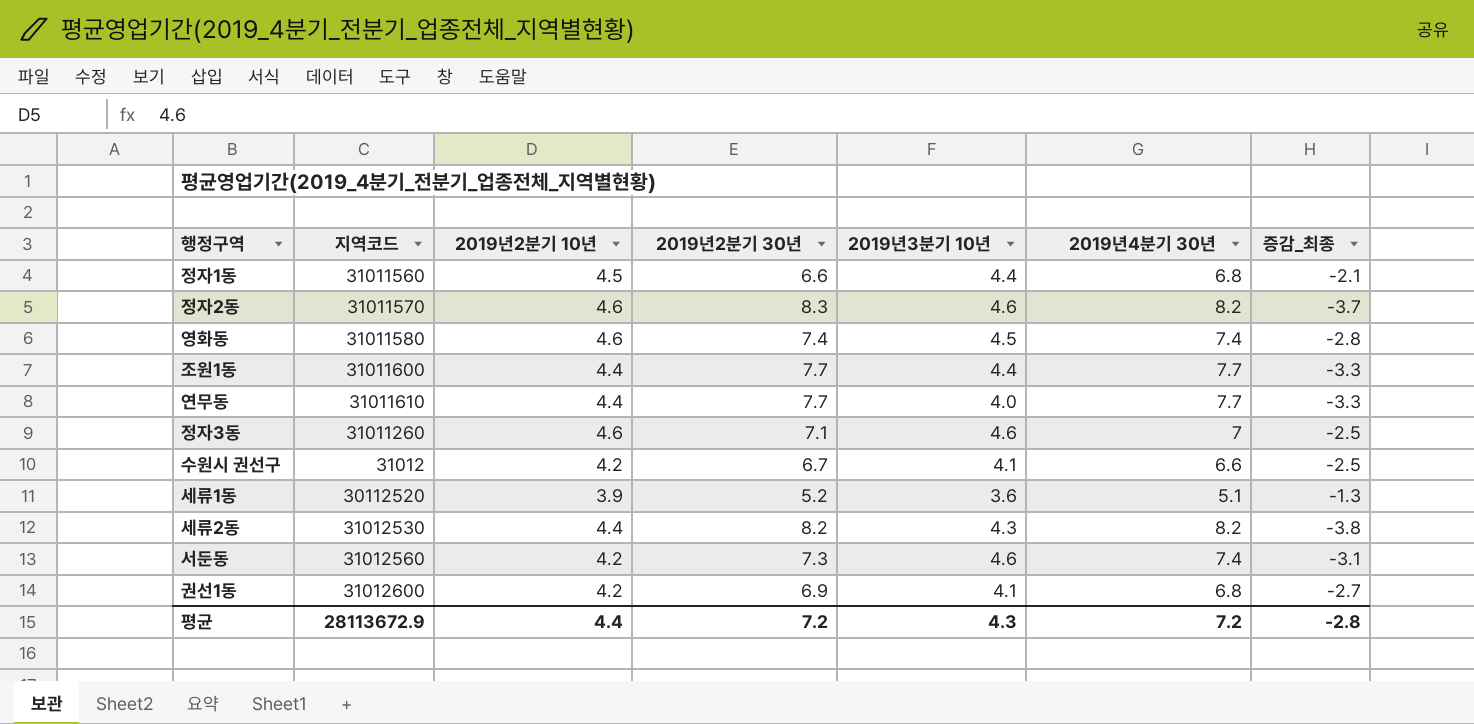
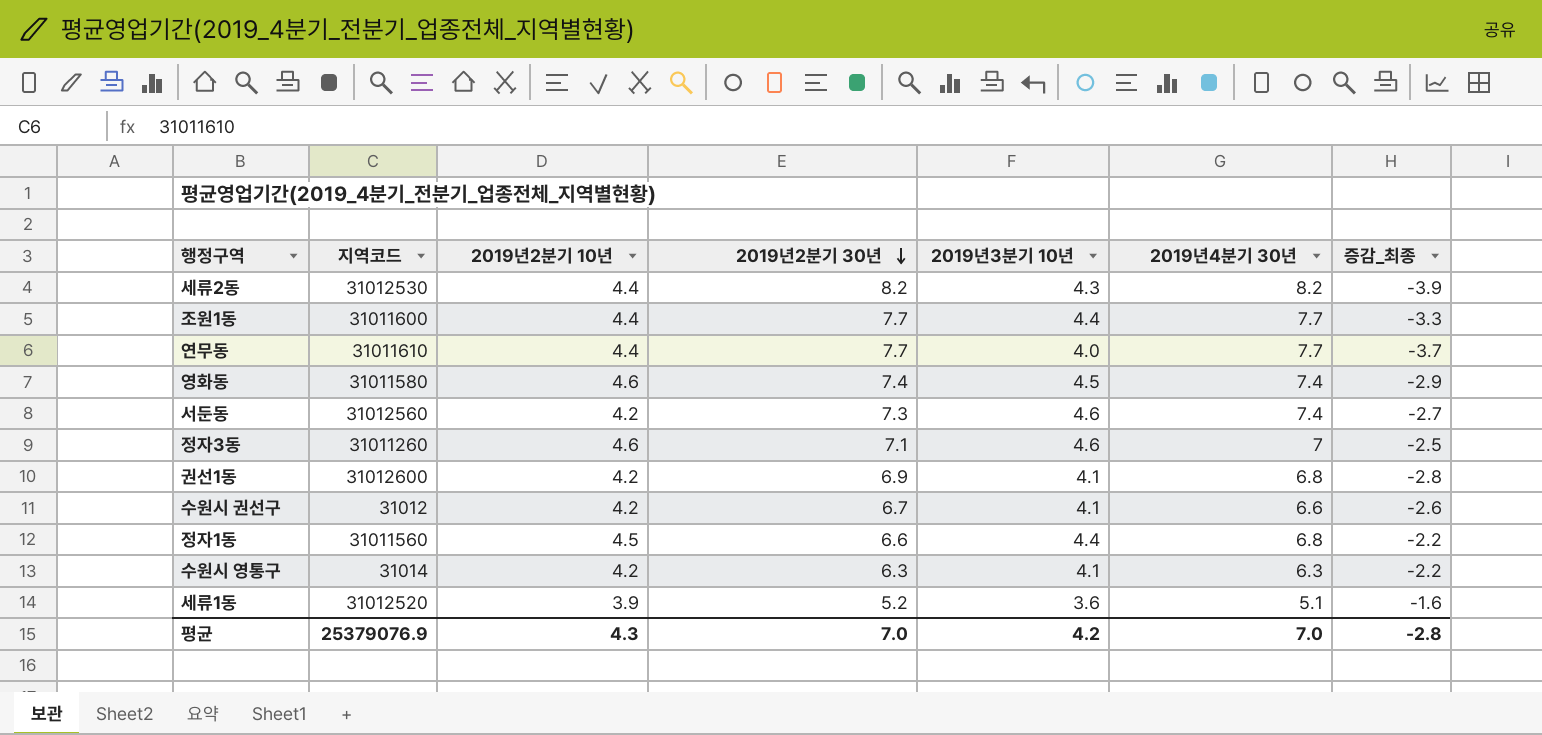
row order: none -> 2019년2분기 30년 descending
column 증감_최종 | formula: [2019년2분기 10년] - [2019년2분기 30년] -> [2019년3분기 10년] - [2019년2분기 30년]
row 정자2동: 31011570 | 4.6 | 8.3 | 4.6 | 8.2 | -3.7 -> none
row 수원시 영통구: none -> 31014 | 4.2 | 6.3 | 4.1 | 6.3 | -2.2
세류1동 | 지역코드: 30112520 -> 31012520
평균 | 지역코드: 28113672.9 -> 25379076.9
평균 | 2019년2분기 10년: 4.4 -> 4.3
평균 | 2019년2분기 30년: 7.2 -> 7.0
평균 | 2019년3분기 10년: 4.3 -> 4.2
평균 | 2019년4분기 30년: 7.2 -> 7.0

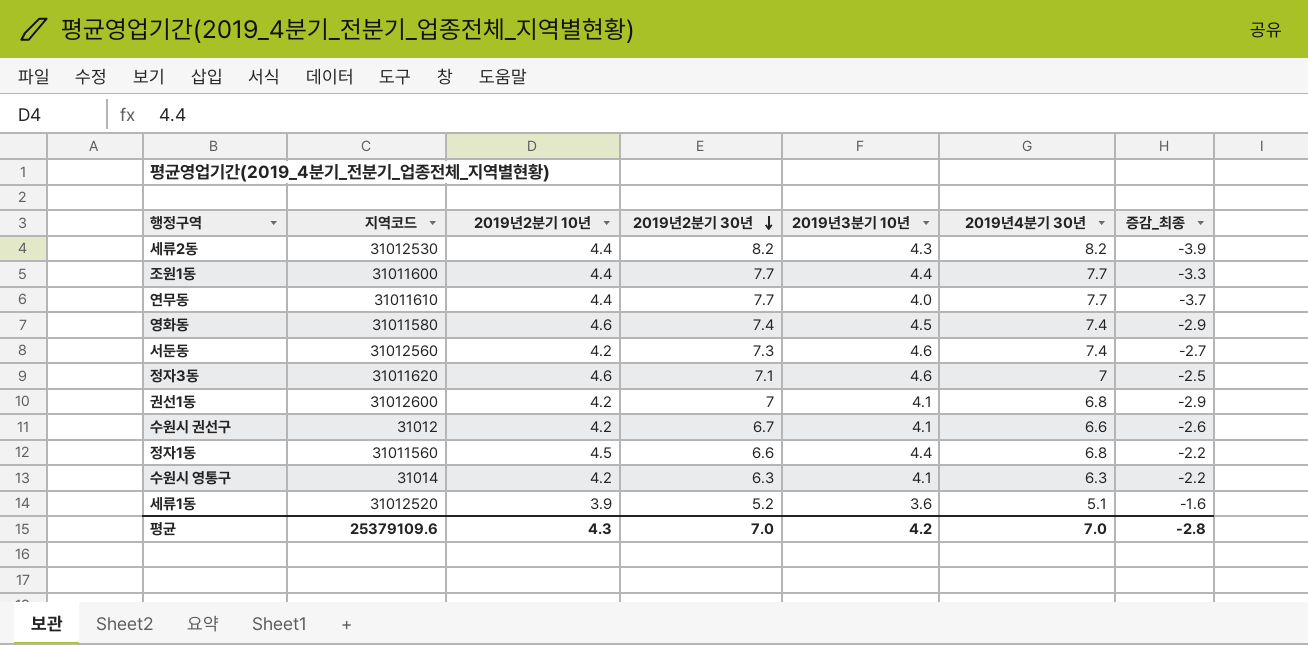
정자3동 | 지역코드: 31011260 -> 31011620
권선1동 | 2019년2분기 30년: 6.9 -> 7
권선1동 | 증감_최종: -2.8 -> -2.9
평균 | 지역코드: 25379076.9 -> 25379109.6

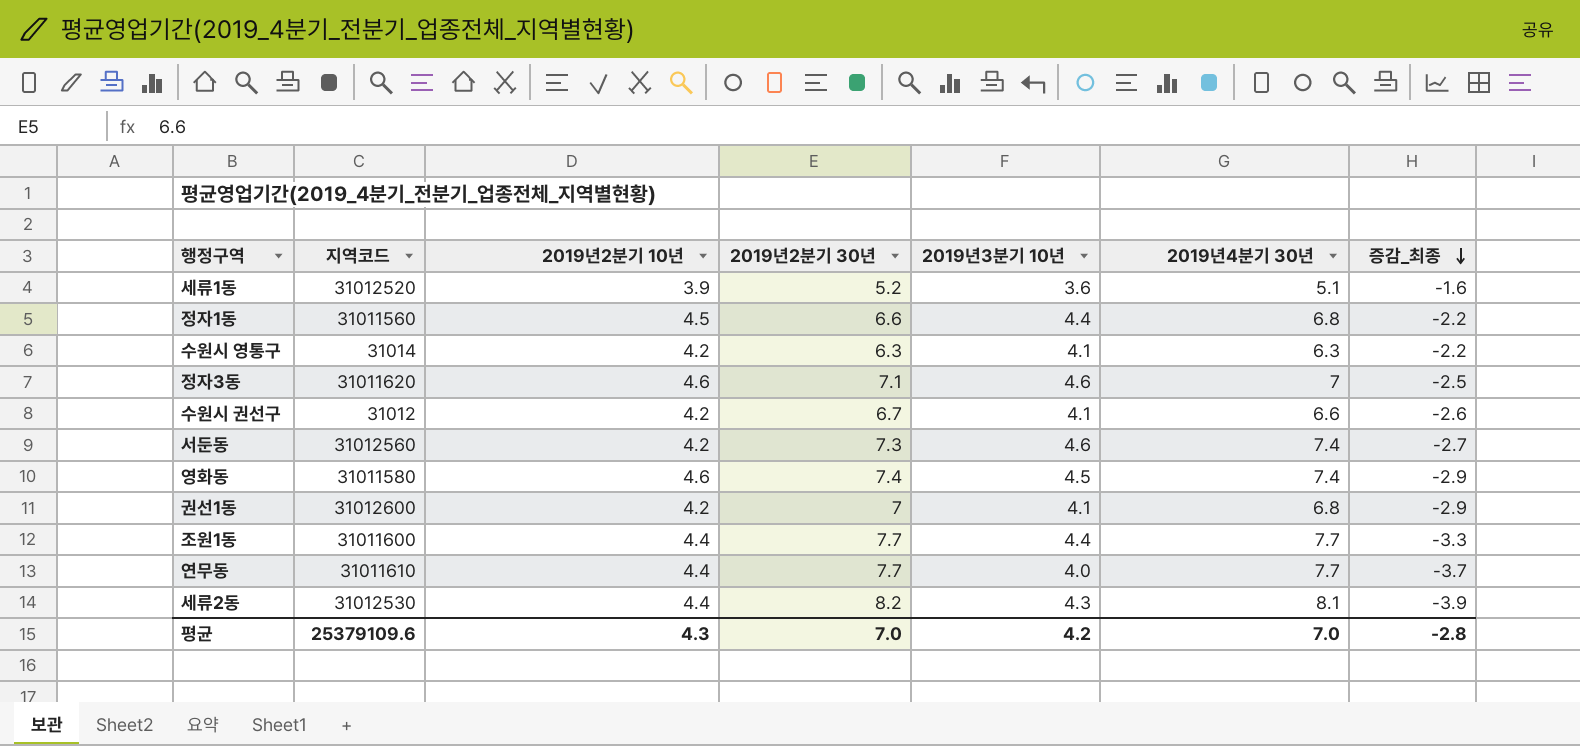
row order: 2019년2분기 30년 descending -> 증감_최종 descending
세류2동 | 2019년4분기 30년: 8.2 -> 8.1

